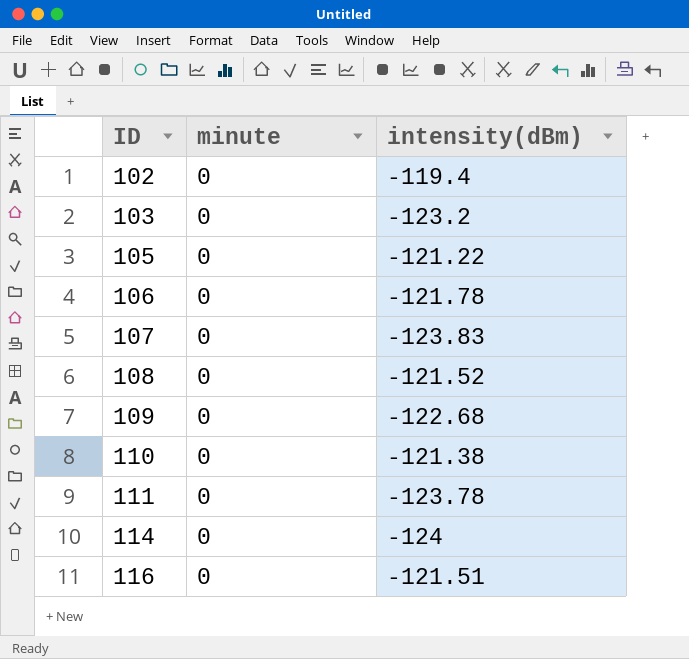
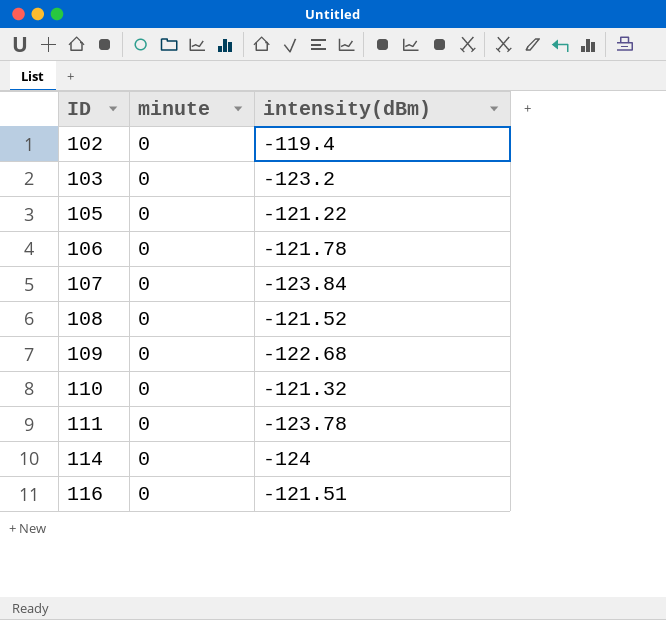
107 | intensity(dBm): -123.83 -> -123.84
110 | intensity(dBm): -121.38 -> -121.32

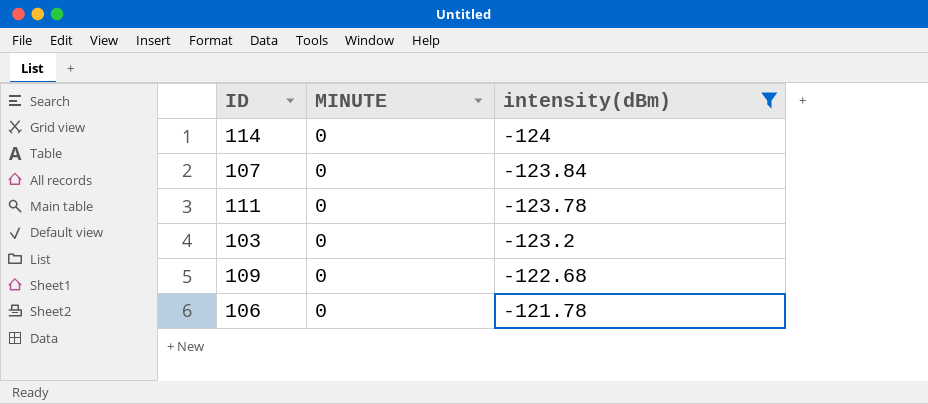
filter: none -> intensity(dBm) <= -121.78
row order: ID ascending -> intensity(dBm) ascending
column name: minute -> MINUTE

